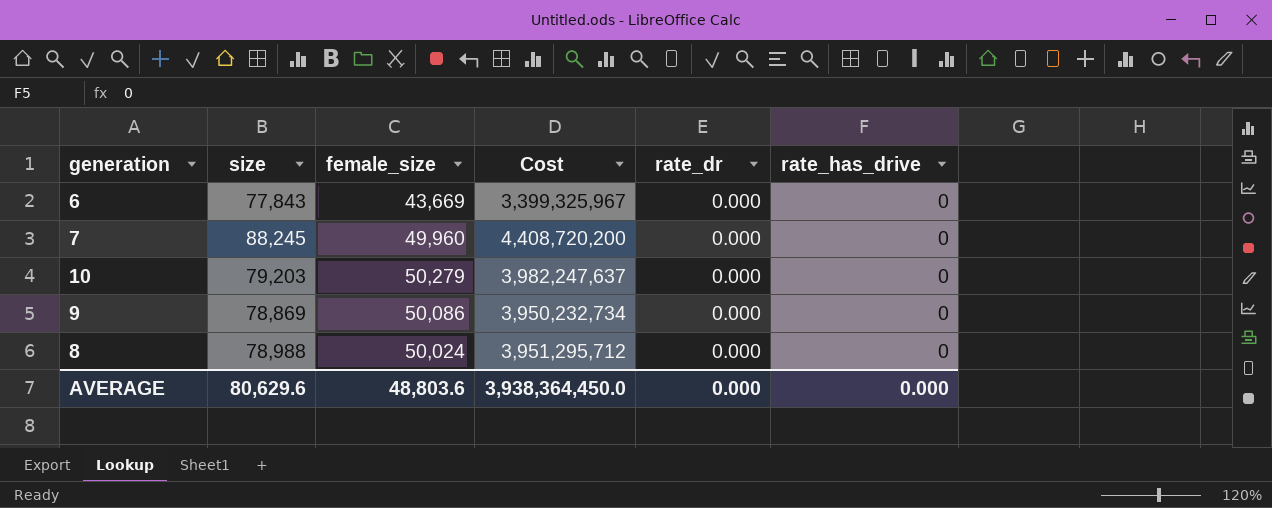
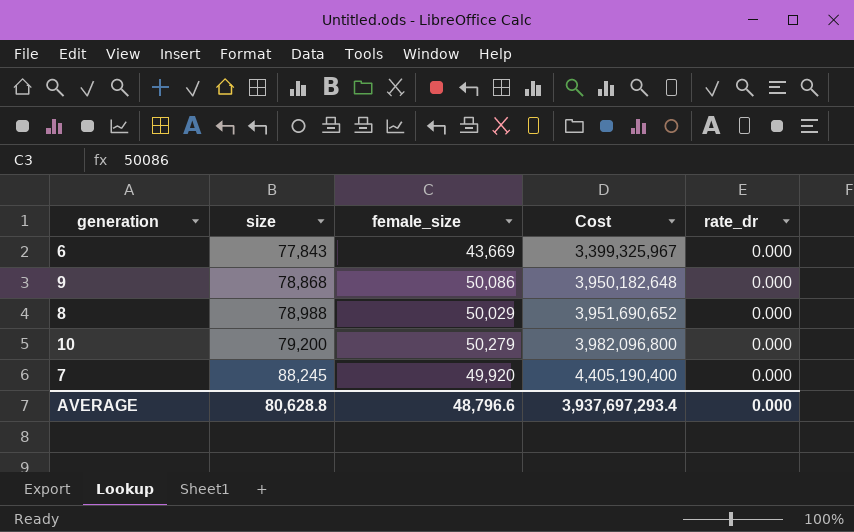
row order: none -> size ascending
column rate_has_drive | position: 6 -> none
9 | size: 78,869 -> 78,868
9 | Cost: 3,950,232,734 -> 3,950,182,648
8 | female_size: 50,024 -> 50,029
8 | Cost: 3,951,295,712 -> 3,951,690,652
10 | size: 79,203 -> 79,200
10 | Cost: 3,982,247,637 -> 3,982,096,800
7 | female_size: 49,960 -> 49,920
7 | Cost: 4,408,720,200 -> 4,405,190,400
AVERAGE | size: 80,629.6 -> 80,628.8
AVERAGE | female_size: 48,803.6 -> 48,796.6
AVERAGE | Cost: 3,938,364,450.0 -> 3,937,697,293.4

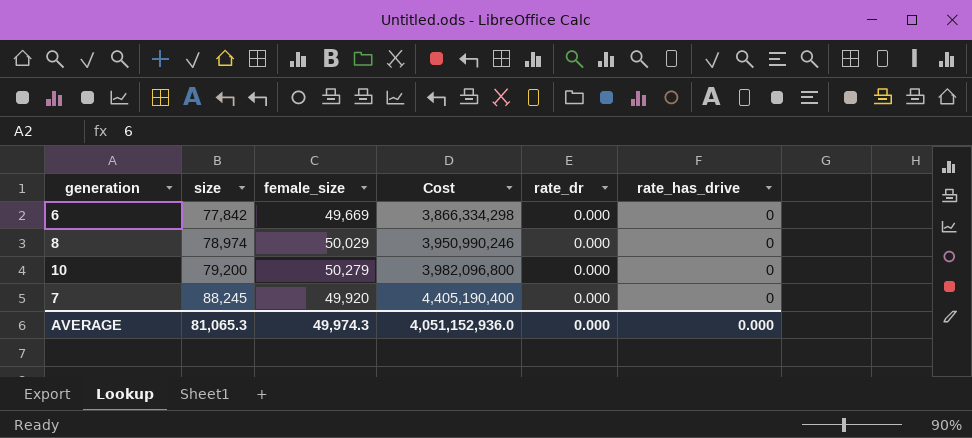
column rate_has_drive | position: none -> 6
row 9: 78,868 | 50,086 | 3,950,182,648 | 0.000 -> none
6 | size: 77,843 -> 77,842
6 | female_size: 43,669 -> 49,669
6 | Cost: 3,399,325,967 -> 3,866,334,298
8 | size: 78,988 -> 78,974
8 | Cost: 3,951,690,652 -> 3,950,990,246
AVERAGE | size: 80,628.8 -> 81,065.3
AVERAGE | female_size: 48,796.6 -> 49,974.3
AVERAGE | Cost: 3,937,697,293.4 -> 4,051,152,936.0

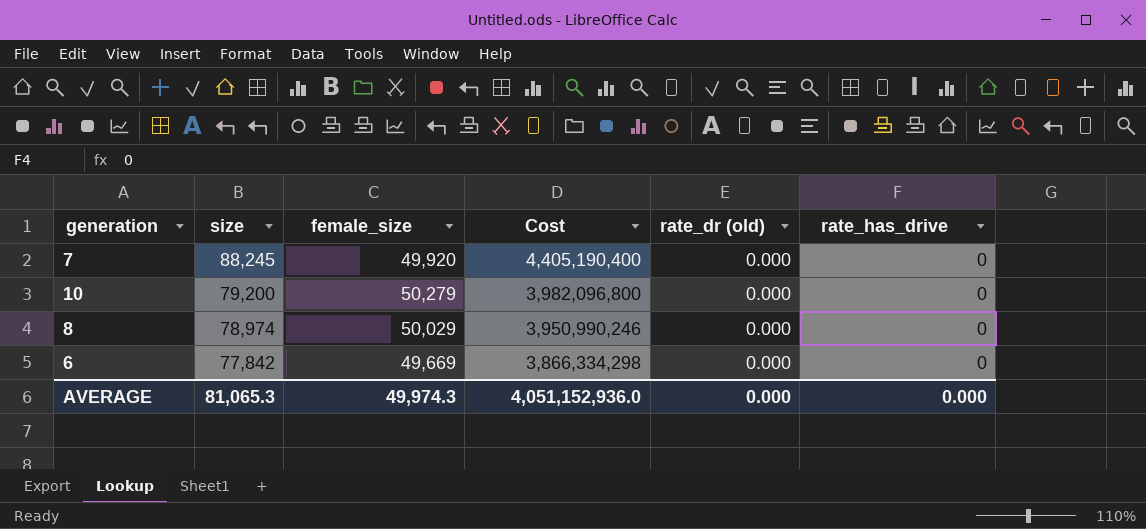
row order: size ascending -> size descending
column name: rate_dr -> rate_dr (old)

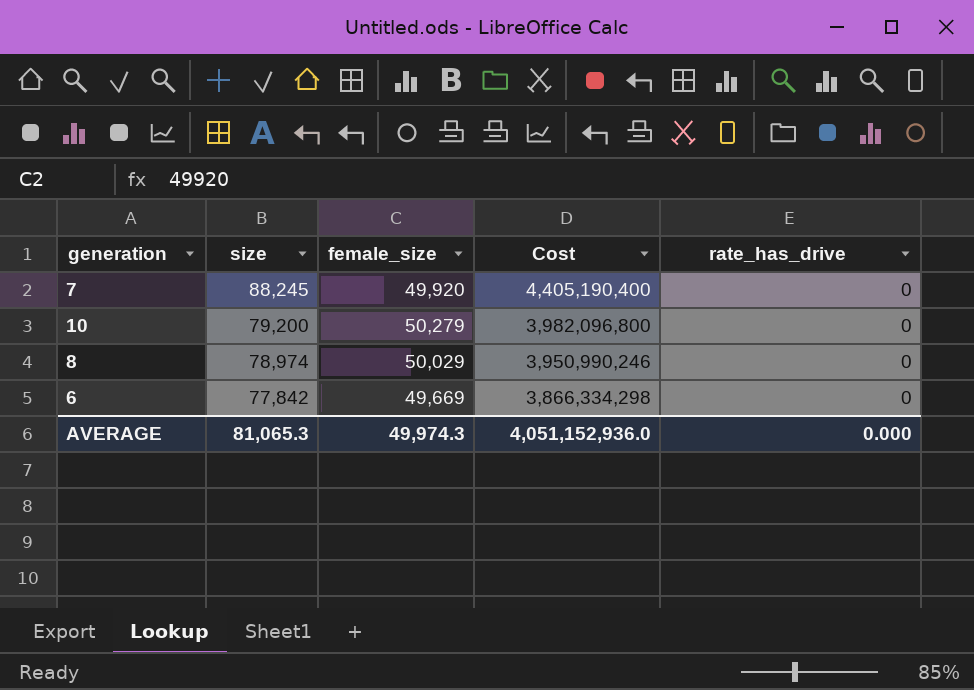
column rate_dr (old) | position: 5 -> none

